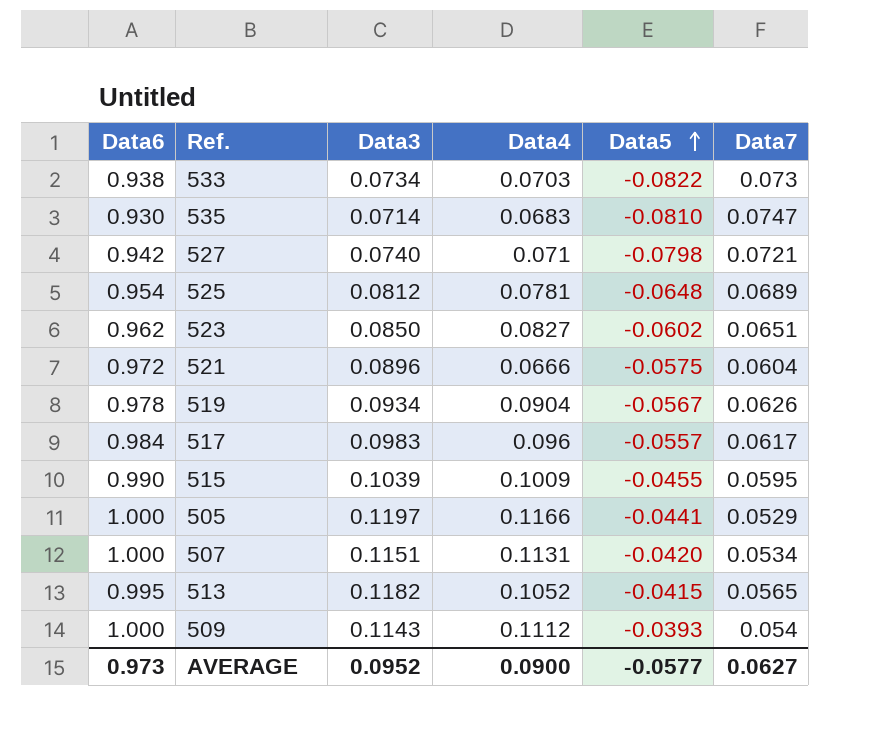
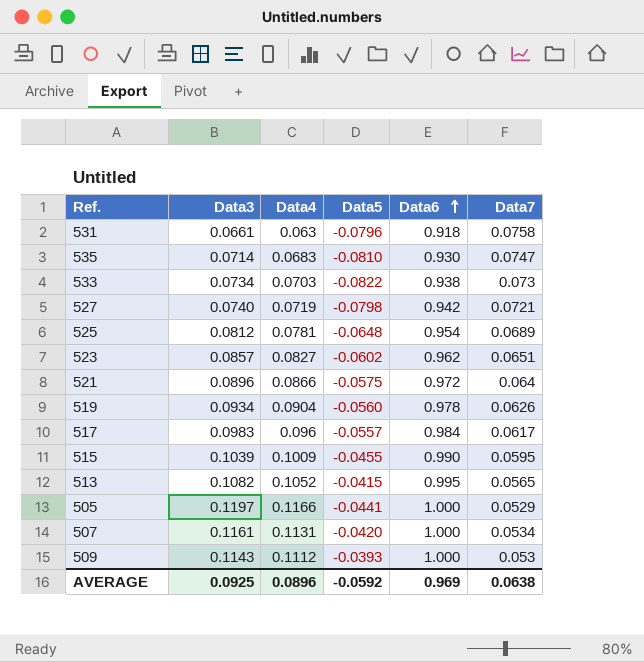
row order: Data5 ascending -> Data6 ascending
column Data6 | position: 1 -> 5
row 531: none -> 0.0661 | 0.063 | -0.0796 | 0.918 | 0.0758
527 | Data4: 0.071 -> 0.0719
523 | Data3: 0.0850 -> 0.0857
521 | Data4: 0.0666 -> 0.0866
521 | Data7: 0.0604 -> 0.064
519 | Data5: -0.0567 -> -0.0560
513 | Data3: 0.1182 -> 0.1082
507 | Data3: 0.1151 -> 0.1161
509 | Data7: 0.054 -> 0.053
AVERAGE | Data3: 0.0952 -> 0.0925
AVERAGE | Data4: 0.0900 -> 0.0896
AVERAGE | Data5: -0.0577 -> -0.0592
AVERAGE | Data6: 0.973 -> 0.969
AVERAGE | Data7: 0.0627 -> 0.0638

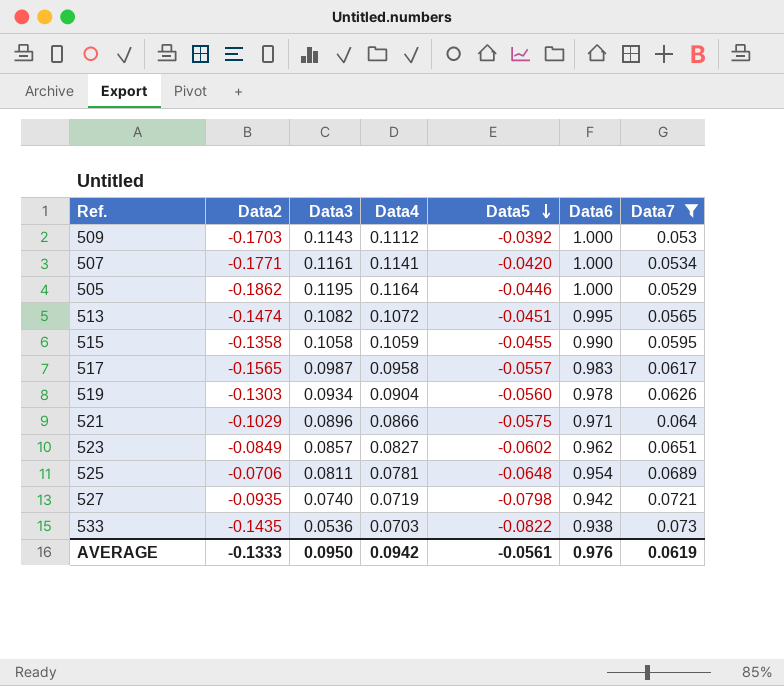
filter: none -> Data7 <= 0.073
row order: Data6 ascending -> Data5 descending
column Data2 | position: none -> 2
509 | Data5: -0.0393 -> -0.0392
507 | Data4: 0.1131 -> 0.1141
505 | Data3: 0.1197 -> 0.1195
505 | Data4: 0.1166 -> 0.1164
505 | Data5: -0.0441 -> -0.0446
513 | Data4: 0.1052 -> 0.1072
513 | Data5: -0.0415 -> -0.0451
515 | Data3: 0.1039 -> 0.1058
515 | Data4: 0.1009 -> 0.1059
517 | Data3: 0.0983 -> 0.0987
517 | Data4: 0.096 -> 0.0958
517 | Data6: 0.984 -> 0.983
521 | Data6: 0.972 -> 0.971
525 | Data3: 0.0812 -> 0.0811
533 | Data3: 0.0734 -> 0.0536
AVERAGE | Data3: 0.0925 -> 0.0950
AVERAGE | Data4: 0.0896 -> 0.0942
AVERAGE | Data5: -0.0592 -> -0.0561
AVERAGE | Data6: 0.969 -> 0.976
AVERAGE | Data7: 0.0638 -> 0.0619

